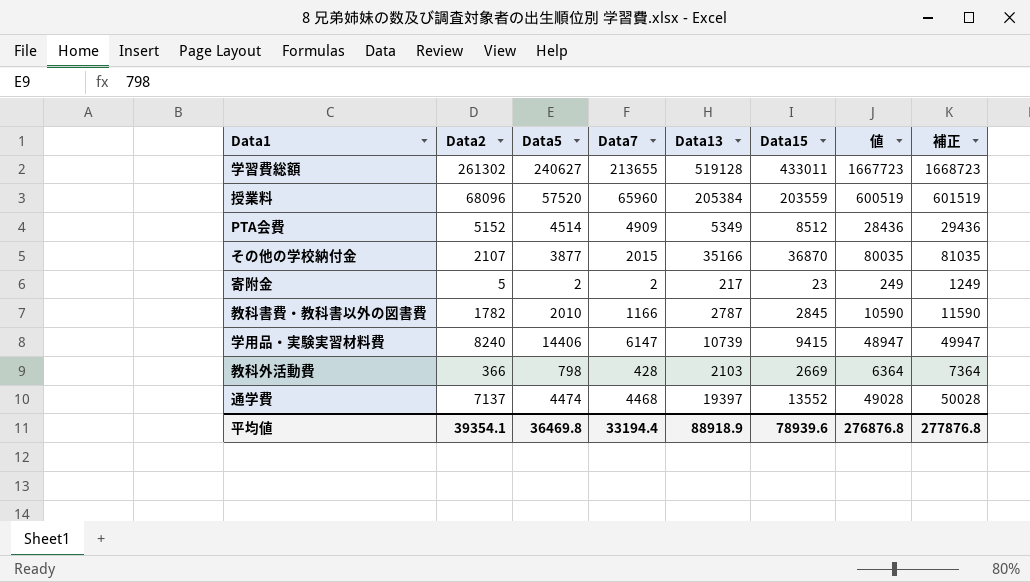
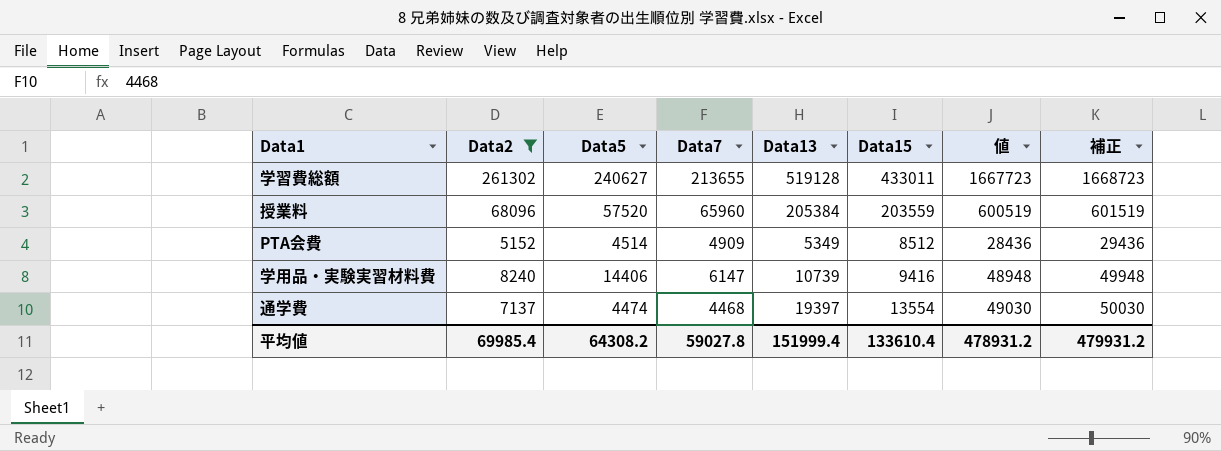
filter: none -> Data2 >= 5152
学用品・実験実習材料費 | Data15: 9415 -> 9416
学用品・実験実習材料費 | 値: 48947 -> 48948
学用品・実験実習材料費 | 補正: 49947 -> 49948
通学費 | Data15: 13552 -> 13554
通学費 | 値: 49028 -> 49030
通学費 | 補正: 50028 -> 50030
平均値 | Data2: 39354.1 -> 69985.4
平均値 | Data5: 36469.8 -> 64308.2
平均値 | Data7: 33194.4 -> 59027.8
平均値 | Data13: 88918.9 -> 151999.4
平均値 | Data15: 78939.6 -> 133610.4
平均値 | 値: 276876.8 -> 478931.2
平均値 | 補正: 277876.8 -> 479931.2

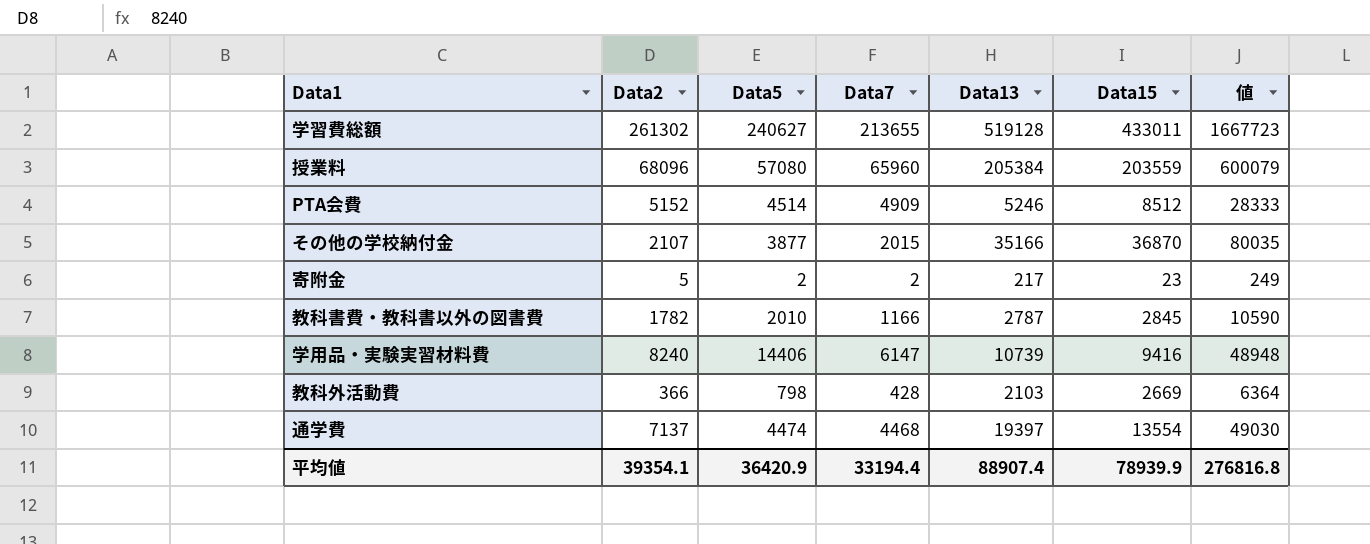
filter: Data2 >= 5152 -> none
column 補正 | formula: [値] + 1000 -> none
授業料 | Data5: 57520 -> 57080
授業料 | 値: 600519 -> 600079
PTA会費 | Data13: 5349 -> 5246
PTA会費 | 値: 28436 -> 28333
平均値 | Data2: 69985.4 -> 39354.1
平均値 | Data5: 64308.2 -> 36420.9
平均値 | Data7: 59027.8 -> 33194.4
平均値 | Data13: 151999.4 -> 88907.4
平均値 | Data15: 133610.4 -> 78939.9
平均値 | 値: 478931.2 -> 276816.8

